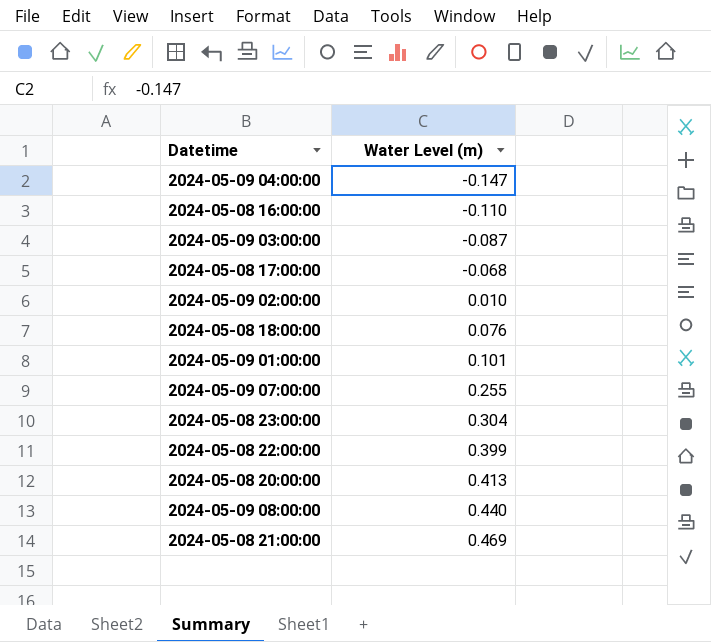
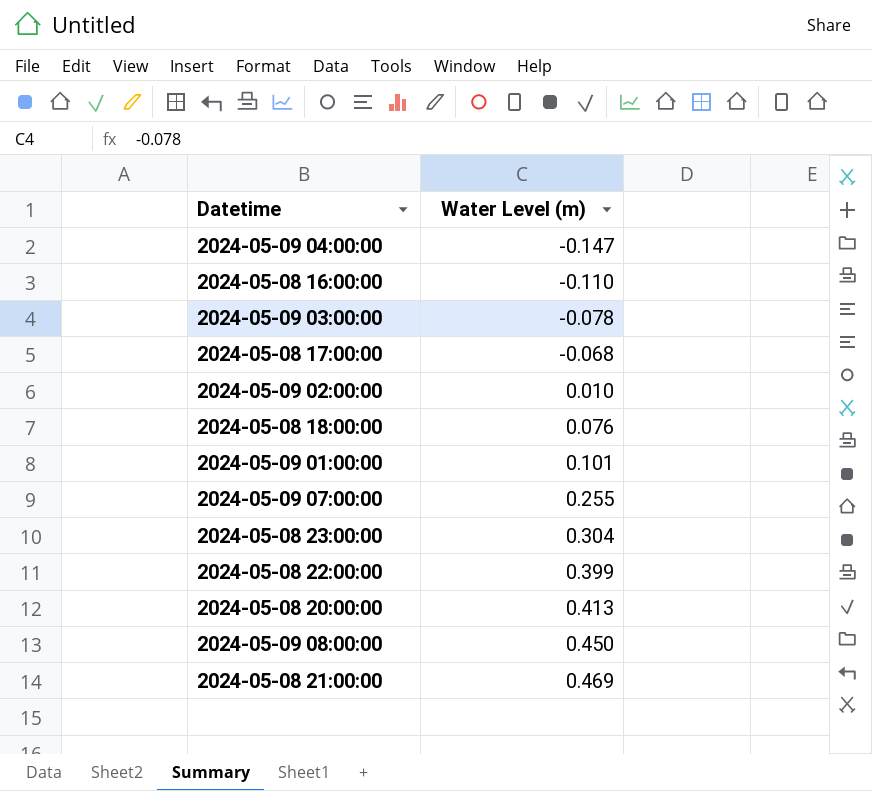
2024-05-09 03:00:00 | Water Level (m): -0.087 -> -0.078
2024-05-09 08:00:00 | Water Level (m): 0.440 -> 0.450

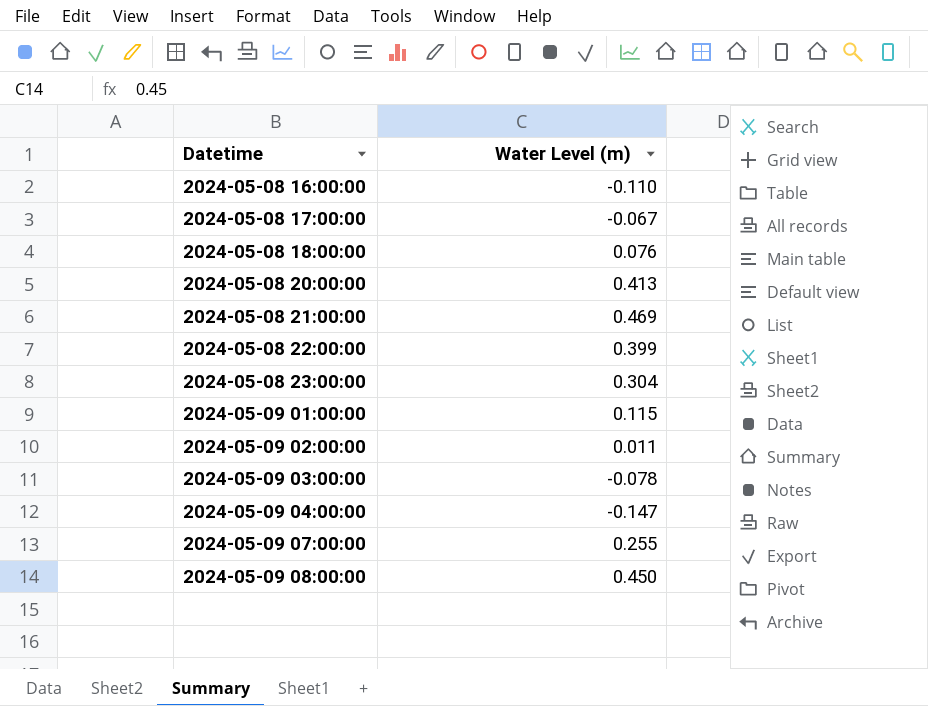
row order: Water Level (m) ascending -> Datetime ascending
2024-05-08 17:00:00 | Water Level (m): -0.068 -> -0.067
2024-05-09 01:00:00 | Water Level (m): 0.101 -> 0.115
2024-05-09 02:00:00 | Water Level (m): 0.010 -> 0.011

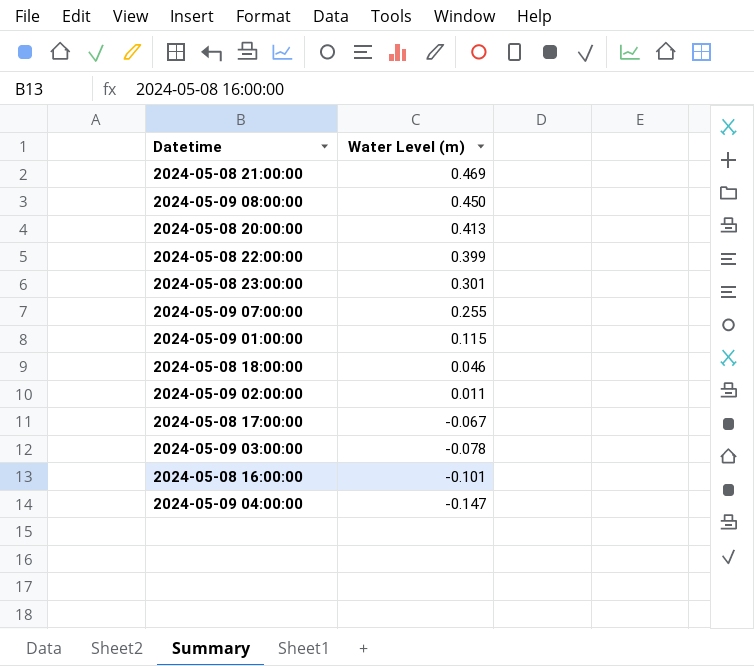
row order: Datetime ascending -> Water Level (m) descending
2024-05-08 23:00:00 | Water Level (m): 0.304 -> 0.301
2024-05-08 18:00:00 | Water Level (m): 0.076 -> 0.046
2024-05-08 16:00:00 | Water Level (m): -0.110 -> -0.101

